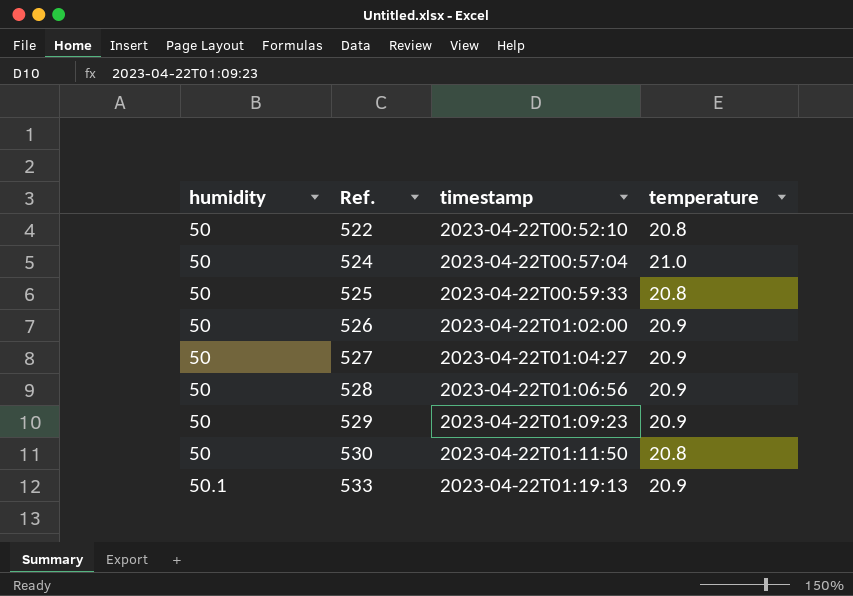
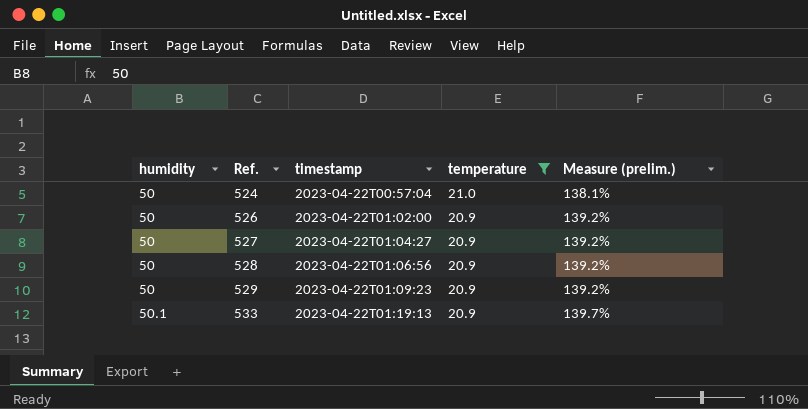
filter: none -> temperature != 20.8
column Measure (prelim.) | formula: none -> ([humidity] - [temperature]) / [temperature]

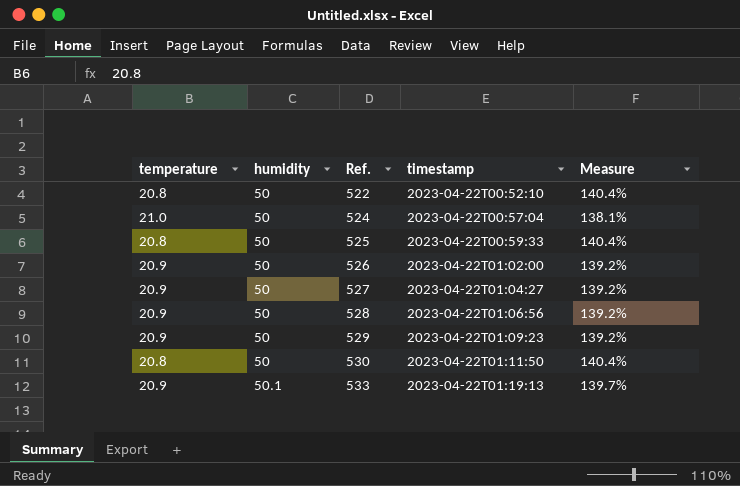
filter: temperature != 20.8 -> none
column temperature | position: 4 -> 1
column name: Measure (prelim.) -> Measure

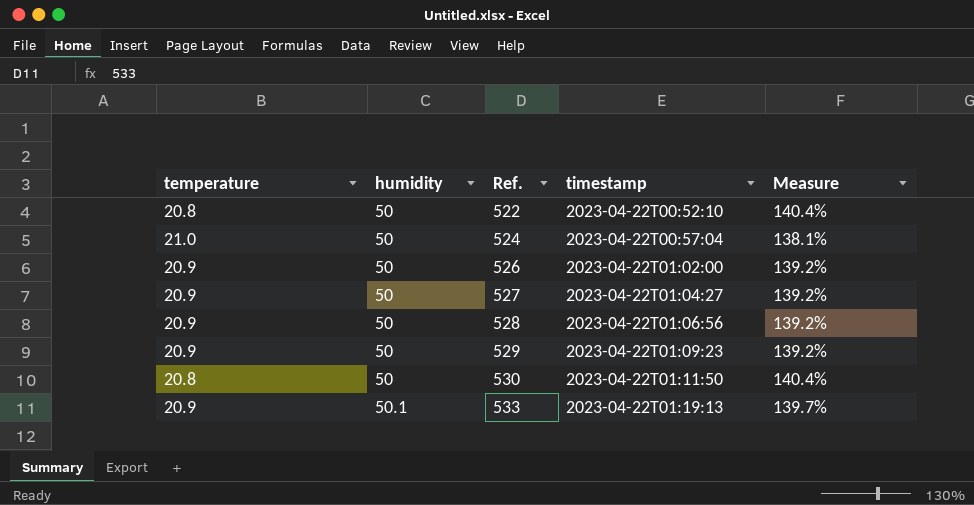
row 525: 20.8 | 50 | 2023-04-22T00:59:33 | 140.4% -> none

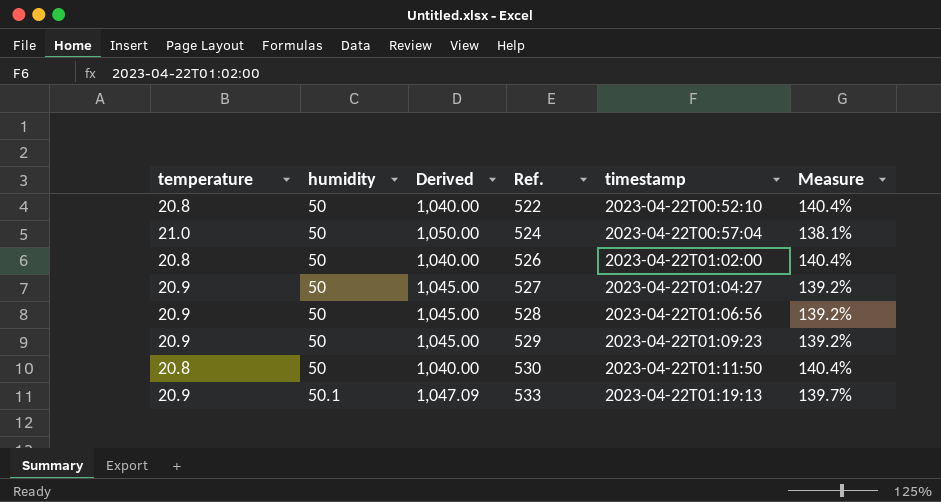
column Derived | formula: none -> [temperature] * [humidity]
526 | temperature: 20.9 -> 20.8
526 | Measure: 139.2% -> 140.4%

